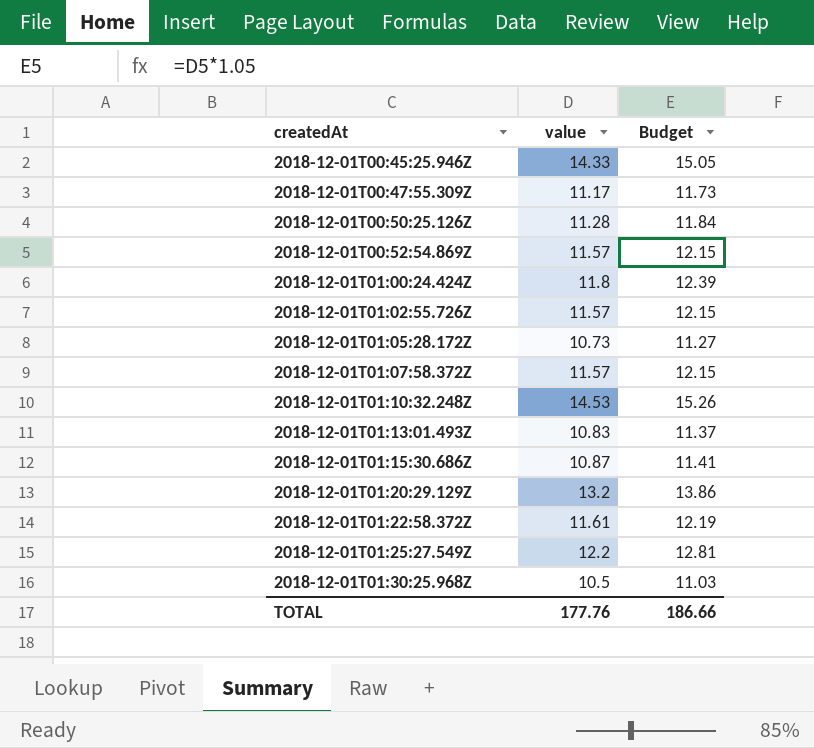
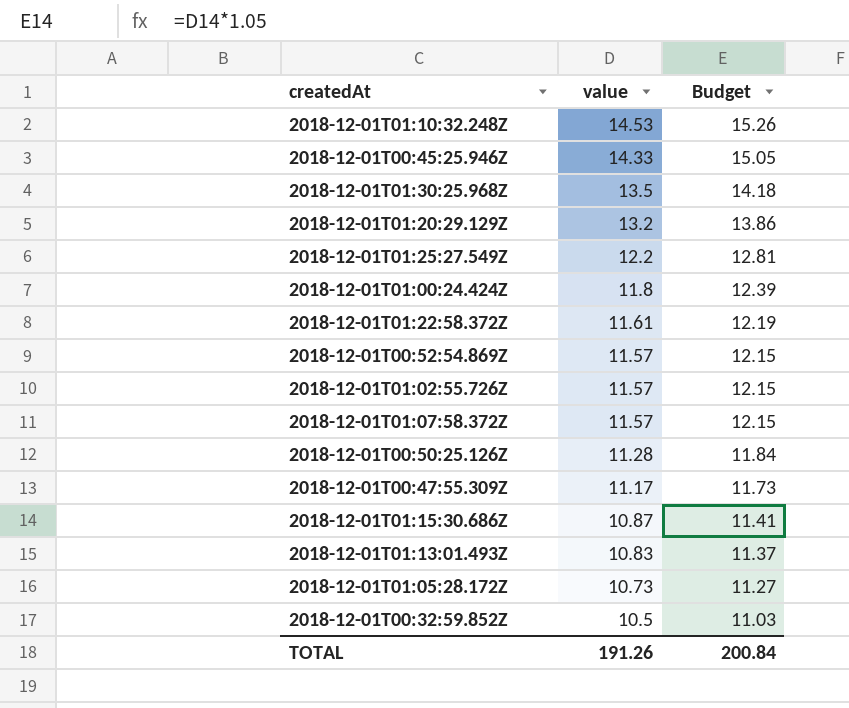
row order: createdAt ascending -> value descending
2018-12-01T01:30:25.968Z | value: 10.5 -> 13.5
2018-12-01T01:30:25.968Z | Budget: 11.03 -> 14.18
row 2018-12-01T00:32:59.852Z: none -> 10.5 | 11.03
TOTAL | value: 177.76 -> 191.26
TOTAL | Budget: 186.66 -> 200.84

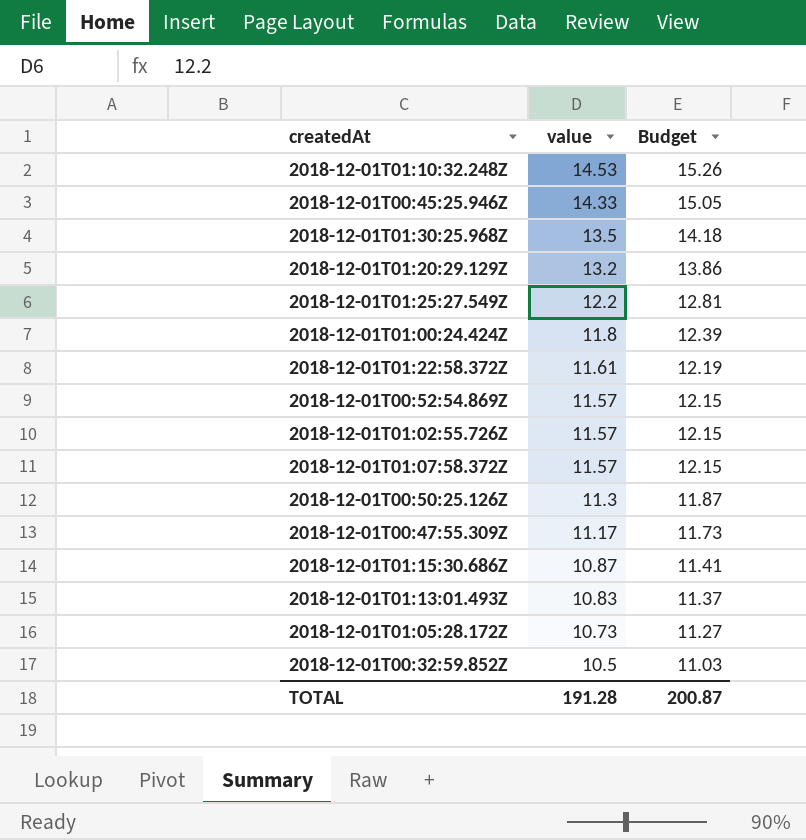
2018-12-01T00:50:25.126Z | value: 11.28 -> 11.3
2018-12-01T00:50:25.126Z | Budget: 11.84 -> 11.87
TOTAL | value: 191.26 -> 191.28
TOTAL | Budget: 200.84 -> 200.87

